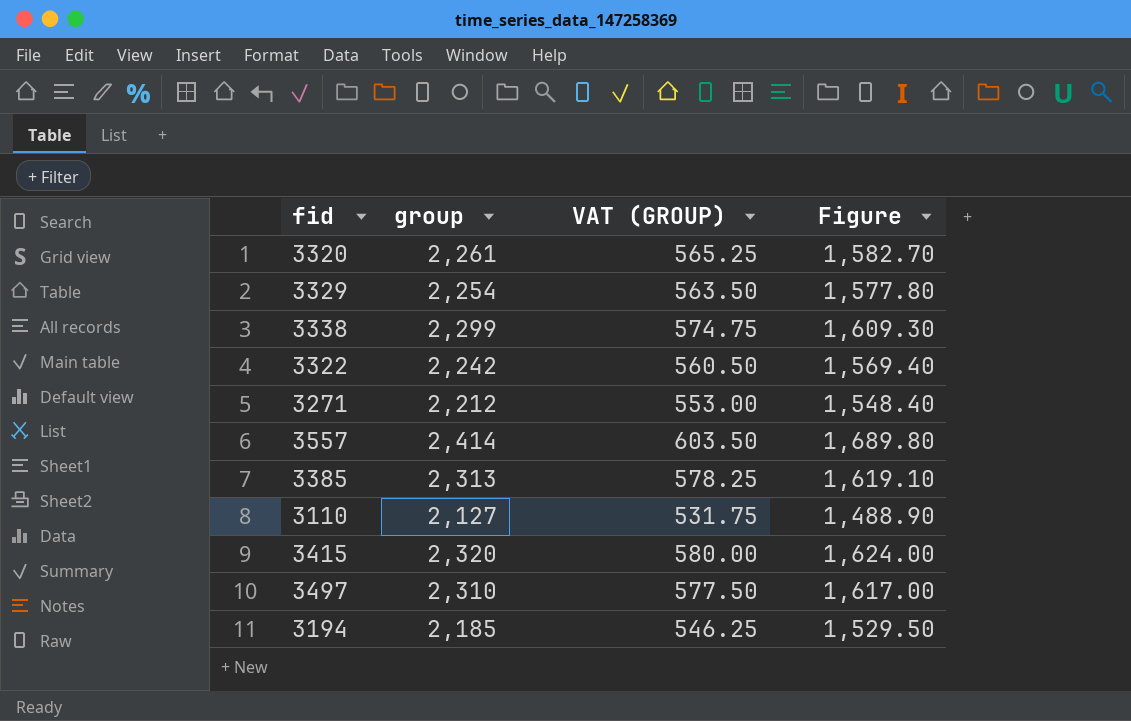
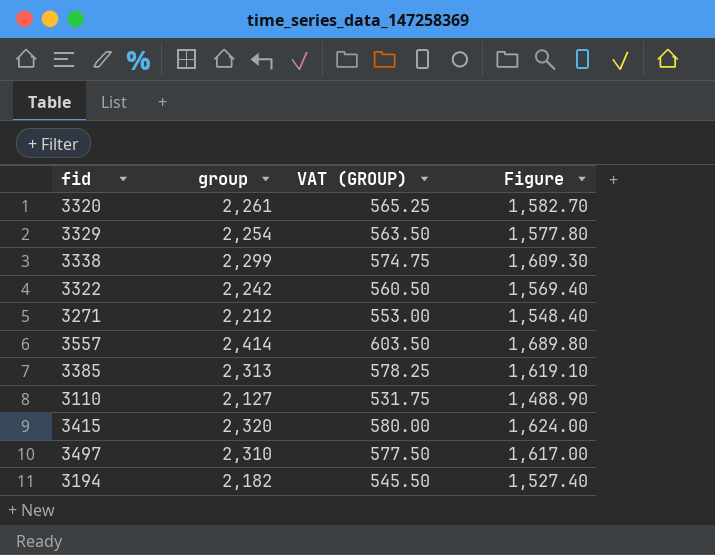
3194 | group: 2,185 -> 2,182
3194 | VAT (GROUP): 546.25 -> 545.50
3194 | Figure: 1,529.50 -> 1,527.40

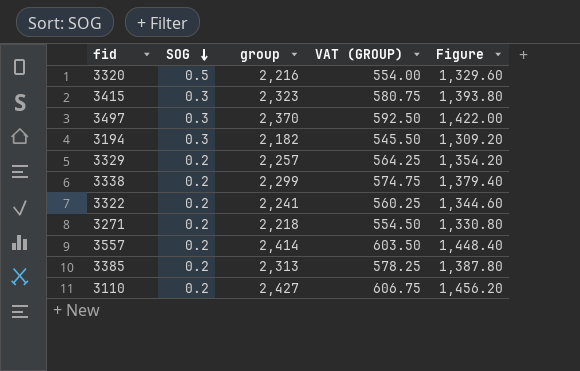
row order: none -> SOG descending
column SOG | position: none -> 2
column Figure | formula: [group] * 0.7 -> [group] * 0.6
3320 | group: 2,261 -> 2,216
3320 | VAT (GROUP): 565.25 -> 554.00
3415 | group: 2,320 -> 2,323
3415 | VAT (GROUP): 580.00 -> 580.75
3497 | group: 2,310 -> 2,370
3497 | VAT (GROUP): 577.50 -> 592.50
3329 | group: 2,254 -> 2,257
3329 | VAT (GROUP): 563.50 -> 564.25
3322 | group: 2,242 -> 2,241
3322 | VAT (GROUP): 560.50 -> 560.25
3271 | group: 2,212 -> 2,218
3271 | VAT (GROUP): 553.00 -> 554.50
3110 | group: 2,127 -> 2,427
3110 | VAT (GROUP): 531.75 -> 606.75

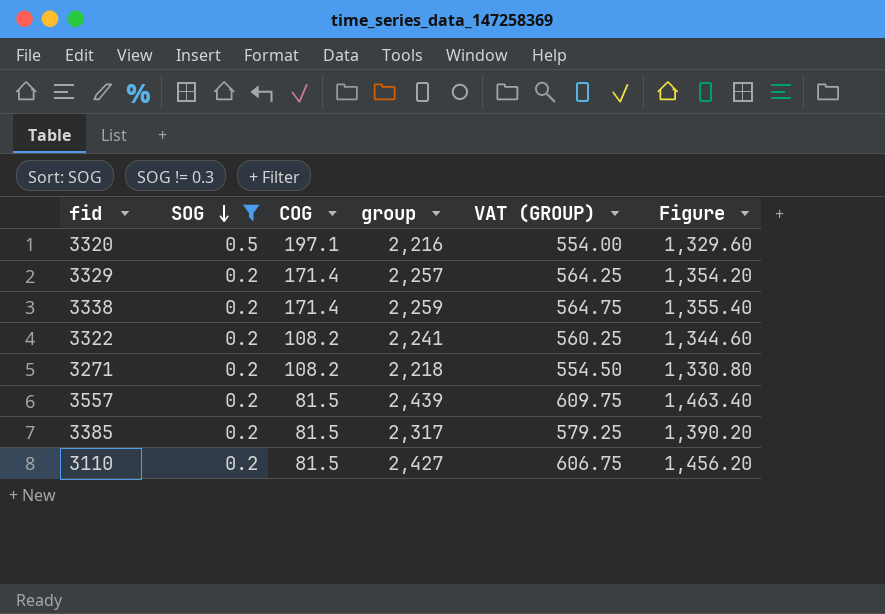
filter: none -> SOG != 0.3
column COG | position: none -> 3
3338 | group: 2,299 -> 2,259
3338 | VAT (GROUP): 574.75 -> 564.75
3338 | Figure: 1,379.40 -> 1,355.40
3557 | group: 2,414 -> 2,439
3557 | VAT (GROUP): 603.50 -> 609.75
3557 | Figure: 1,448.40 -> 1,463.40
3385 | group: 2,313 -> 2,317
3385 | VAT (GROUP): 578.25 -> 579.25
3385 | Figure: 1,387.80 -> 1,390.20

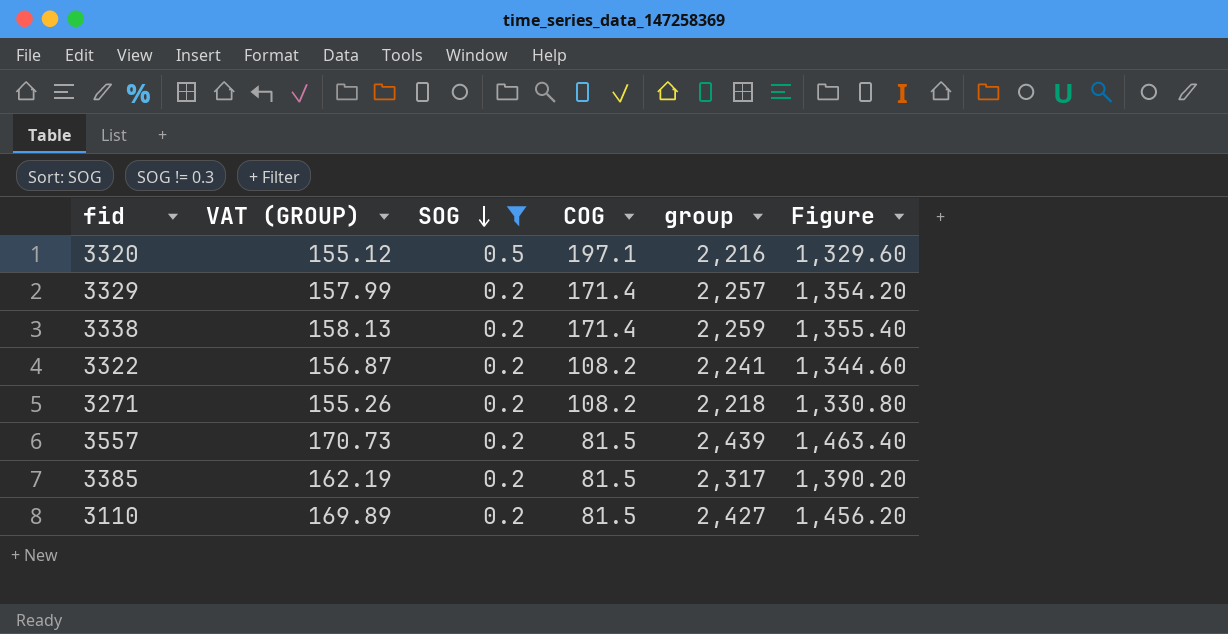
column VAT (GROUP) | formula: [group] * 0.25 -> [group] * 0.07
column VAT (GROUP) | position: 5 -> 2

